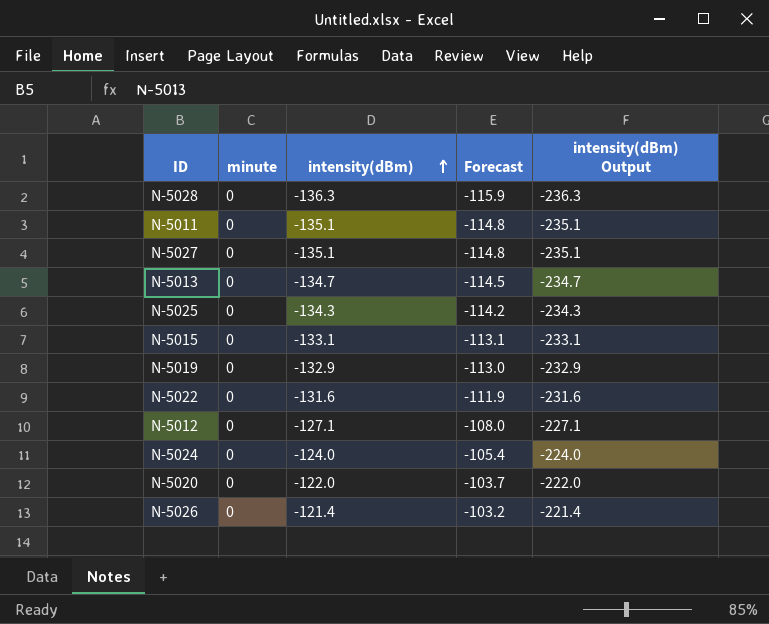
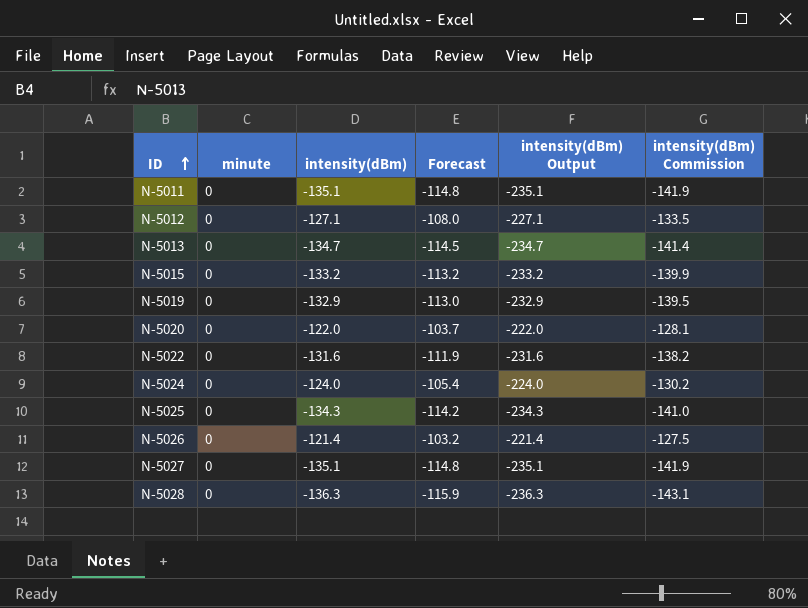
row order: intensity(dBm) ascending -> ID ascending
column intensity(dBm) Commission | formula: none -> [intensity(dBm)] * 1.05
N-5015 | intensity(dBm): -133.1 -> -133.2
N-5015 | Forecast: -113.1 -> -113.2
N-5015 | intensity(dBm) Output: -233.1 -> -233.2

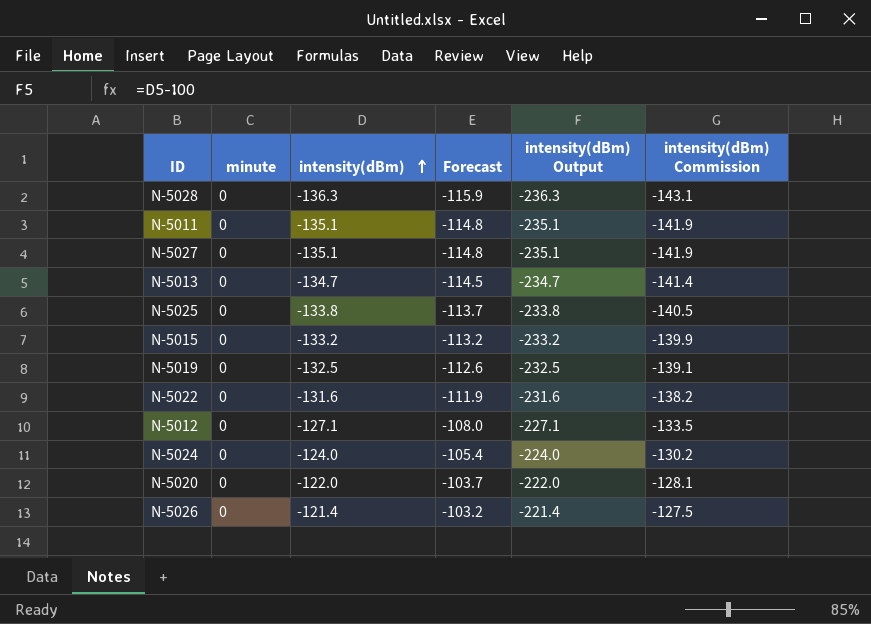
row order: ID ascending -> intensity(dBm) ascending
N-5025 | intensity(dBm): -134.3 -> -133.8
N-5025 | Forecast: -114.2 -> -113.7
N-5025 | intensity(dBm) Output: -234.3 -> -233.8
N-5025 | intensity(dBm) Commission: -141.0 -> -140.5
N-5019 | intensity(dBm): -132.9 -> -132.5
N-5019 | Forecast: -113.0 -> -112.6
N-5019 | intensity(dBm) Output: -232.9 -> -232.5
N-5019 | intensity(dBm) Commission: -139.5 -> -139.1

